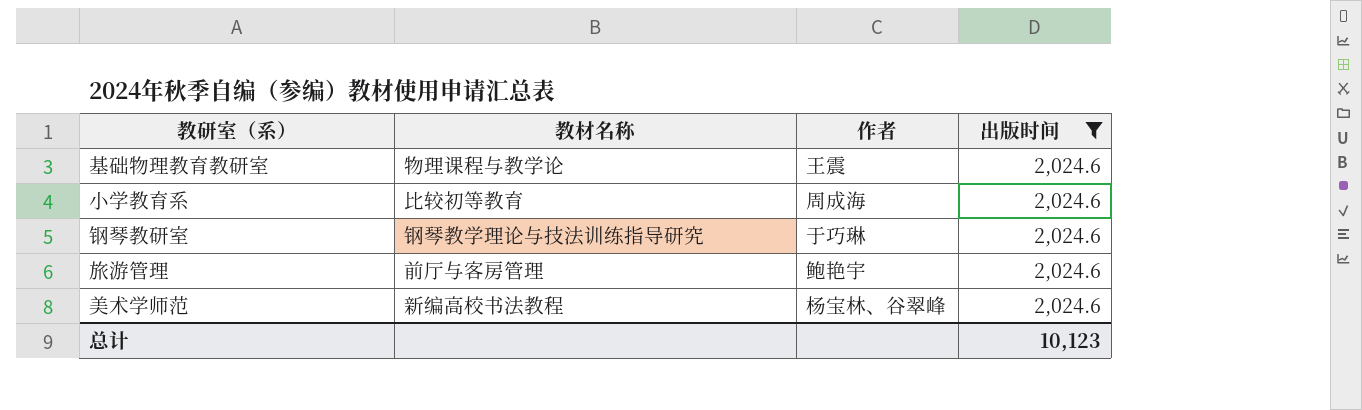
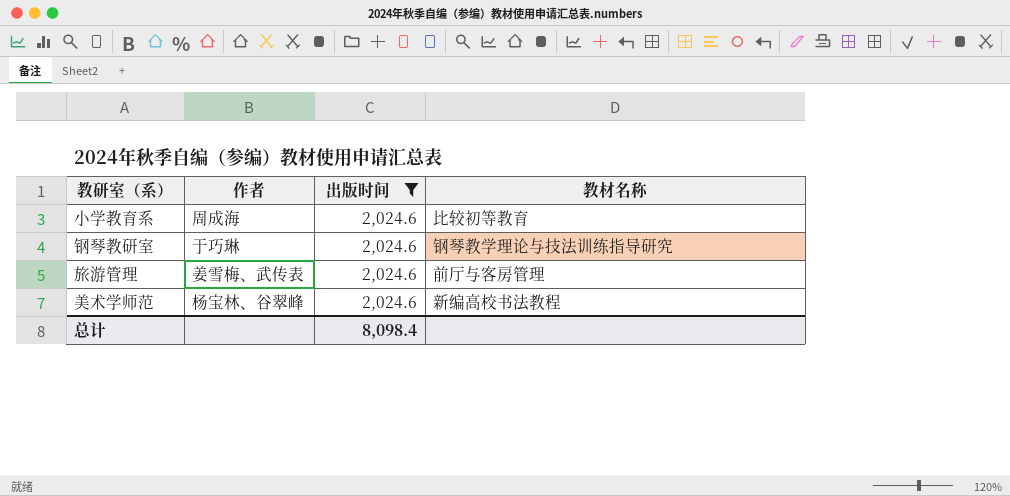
column 教材名称 | position: 2 -> 4
row 基础物理教育教研室: 物理课程与教学论 | 王震 | 2,024.6 -> none
旅游管理 | 作者: 鲍艳宇 -> 姜雪梅、武传表
总计 | 出版时间: 10,123 -> 8,098.4

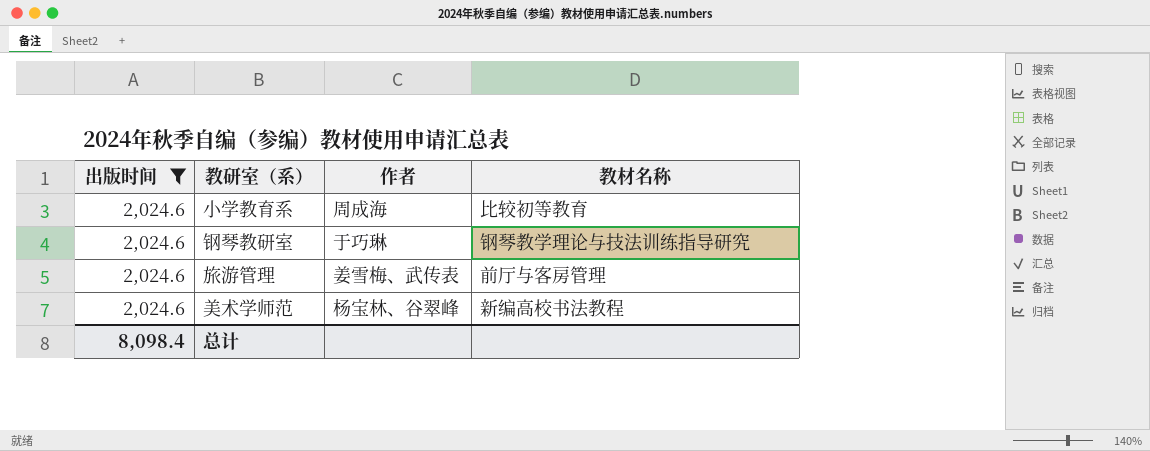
column 出版时间 | position: 3 -> 1

